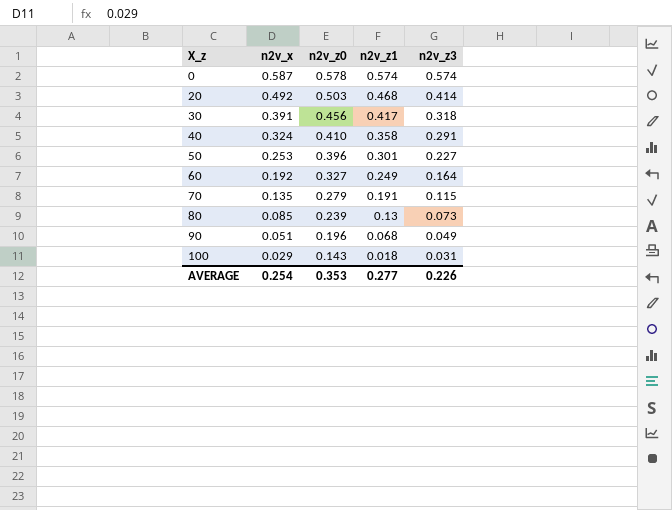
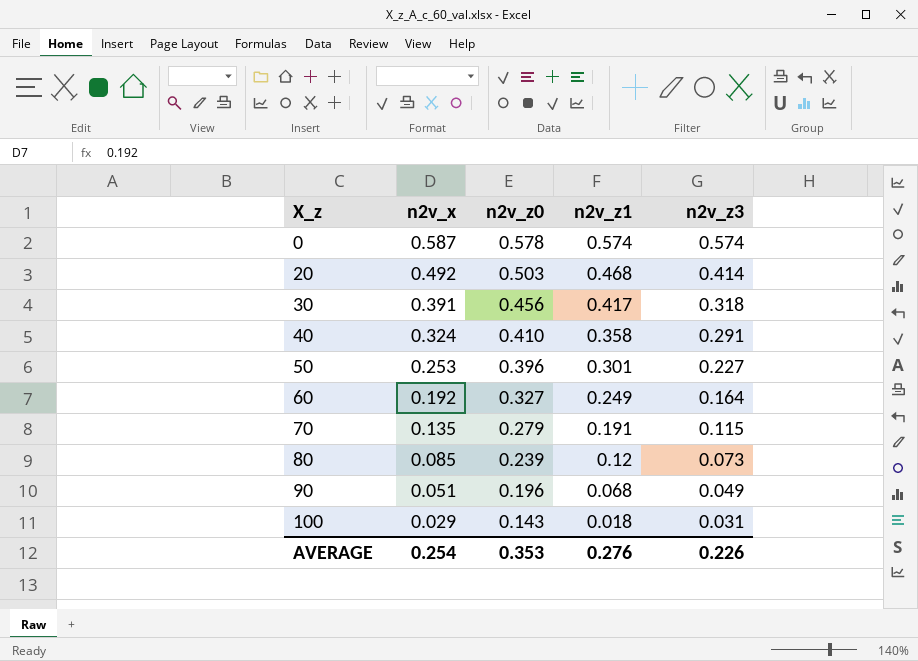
80 | n2v_z1: 0.13 -> 0.12
AVERAGE | n2v_z1: 0.277 -> 0.276

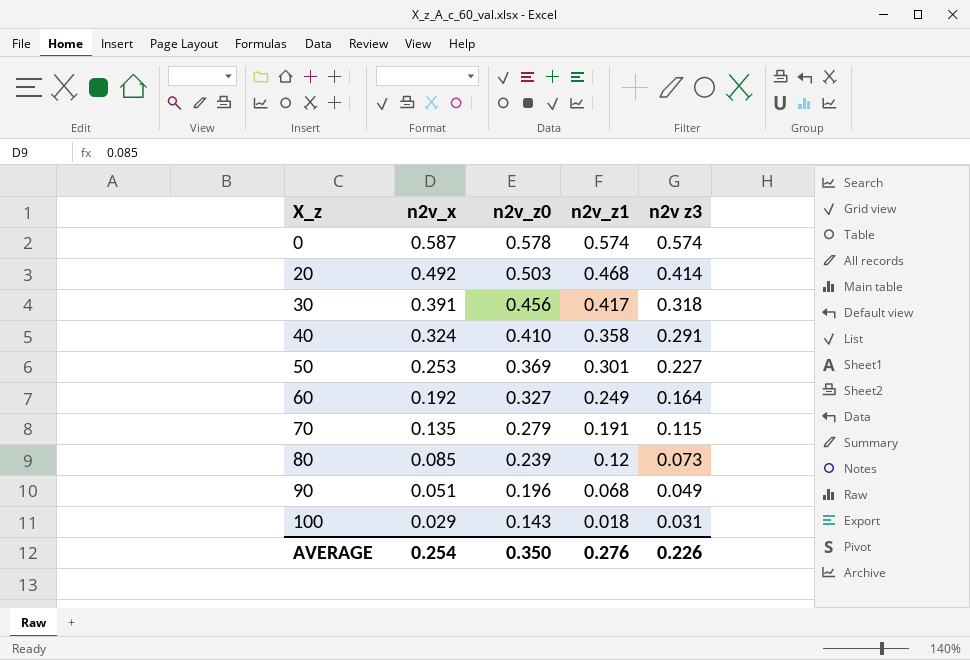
column name: n2v_z3 -> n2v z3
50 | n2v_z0: 0.396 -> 0.369
AVERAGE | n2v_z0: 0.353 -> 0.350

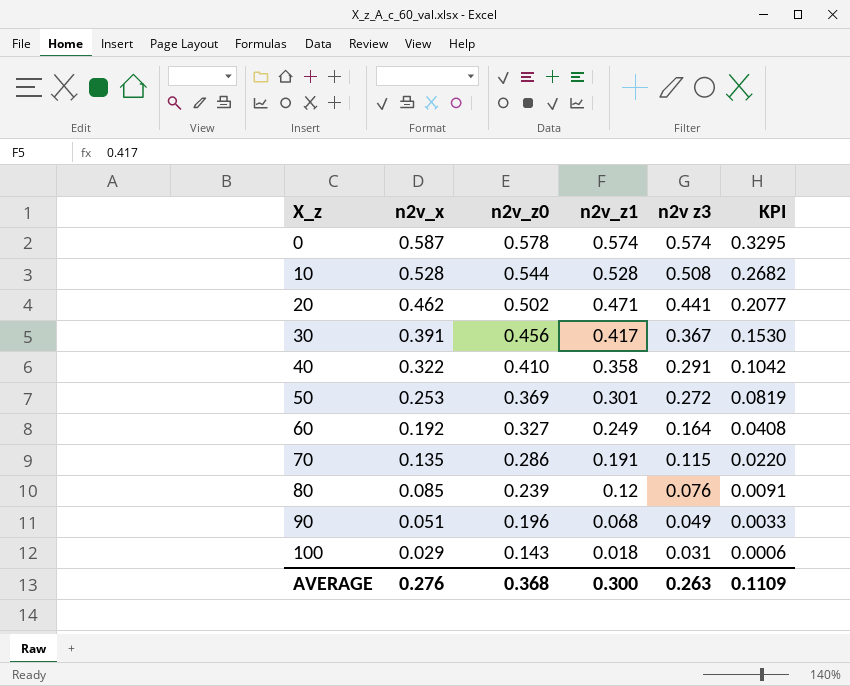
column KPI | formula: none -> [n2v_z1] * [n2v z3]
row 10: none -> 0.528 | 0.544 | 0.528 | 0.508 | 0.2682
20 | n2v_x: 0.492 -> 0.462
20 | n2v_z0: 0.503 -> 0.502
20 | n2v_z1: 0.468 -> 0.471
20 | n2v z3: 0.414 -> 0.441
30 | n2v z3: 0.318 -> 0.367
40 | n2v_x: 0.324 -> 0.322
50 | n2v z3: 0.227 -> 0.272
70 | n2v_z0: 0.279 -> 0.286
80 | n2v z3: 0.073 -> 0.076
AVERAGE | n2v_x: 0.254 -> 0.276
AVERAGE | n2v_z0: 0.350 -> 0.368
AVERAGE | n2v_z1: 0.276 -> 0.300
AVERAGE | n2v z3: 0.226 -> 0.263

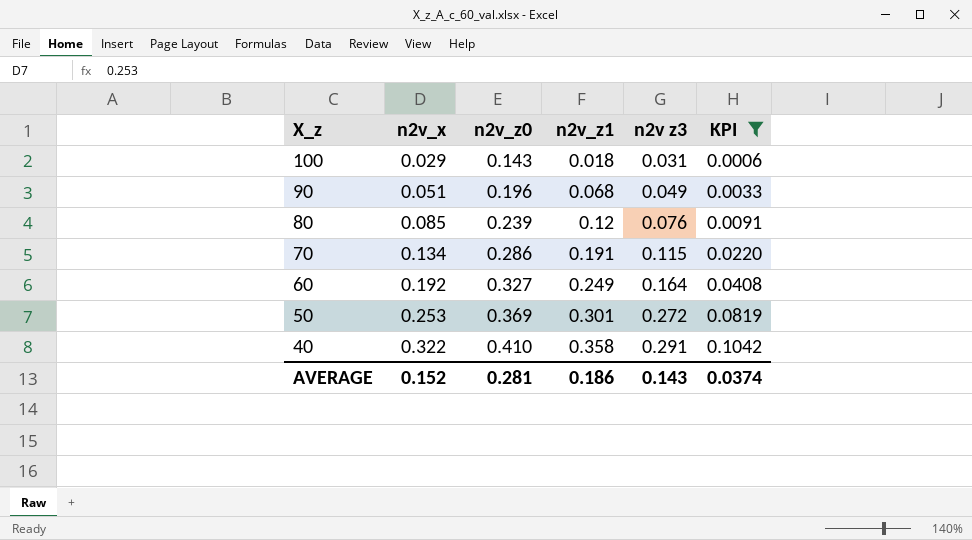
filter: none -> KPI <= 0.1042
row order: X_z ascending -> X_z descending
70 | n2v_x: 0.135 -> 0.134
AVERAGE | n2v_x: 0.276 -> 0.152
AVERAGE | n2v_z0: 0.368 -> 0.281
AVERAGE | n2v_z1: 0.300 -> 0.186
AVERAGE | n2v z3: 0.263 -> 0.143
AVERAGE | KPI: 0.1109 -> 0.0374

